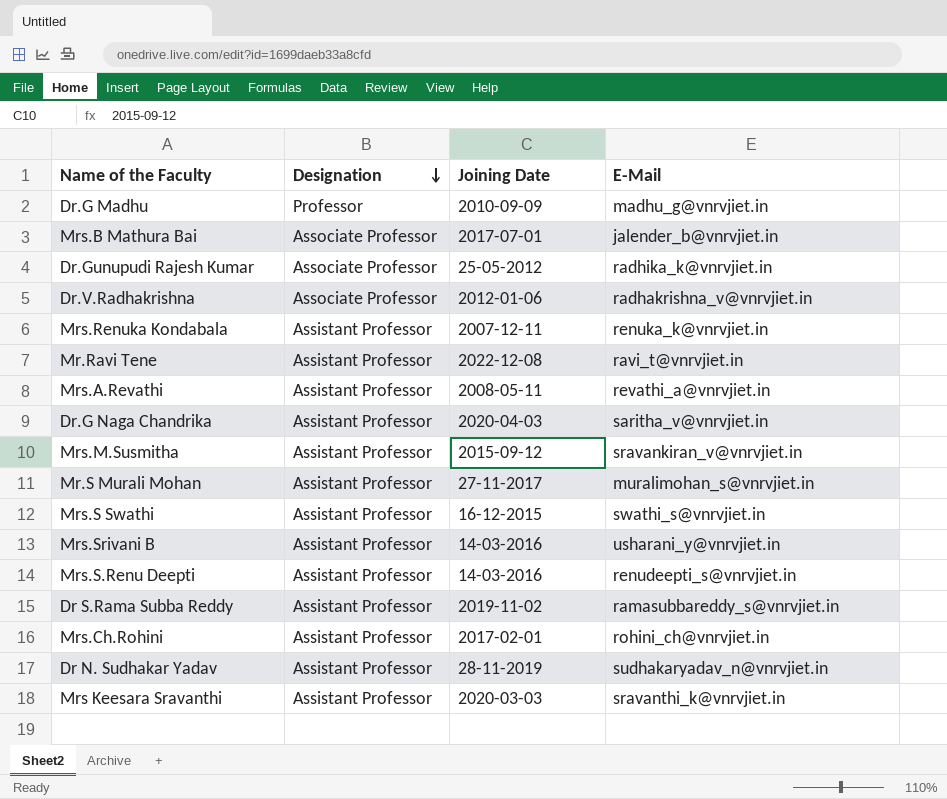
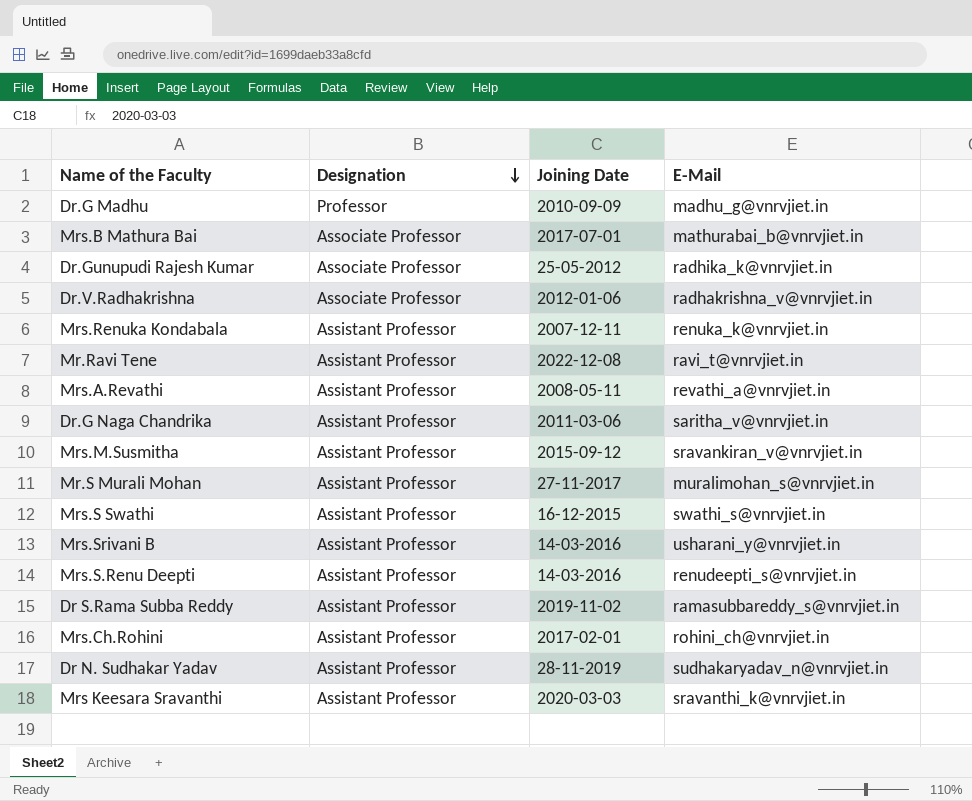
Mrs.B Mathura Bai | E-Mail: jalender_b@vnrvjiet.in -> mathurabai_b@vnrvjiet.in
Dr.G Naga Chandrika | Joining Date: 2020-04-03 -> 2011-03-06

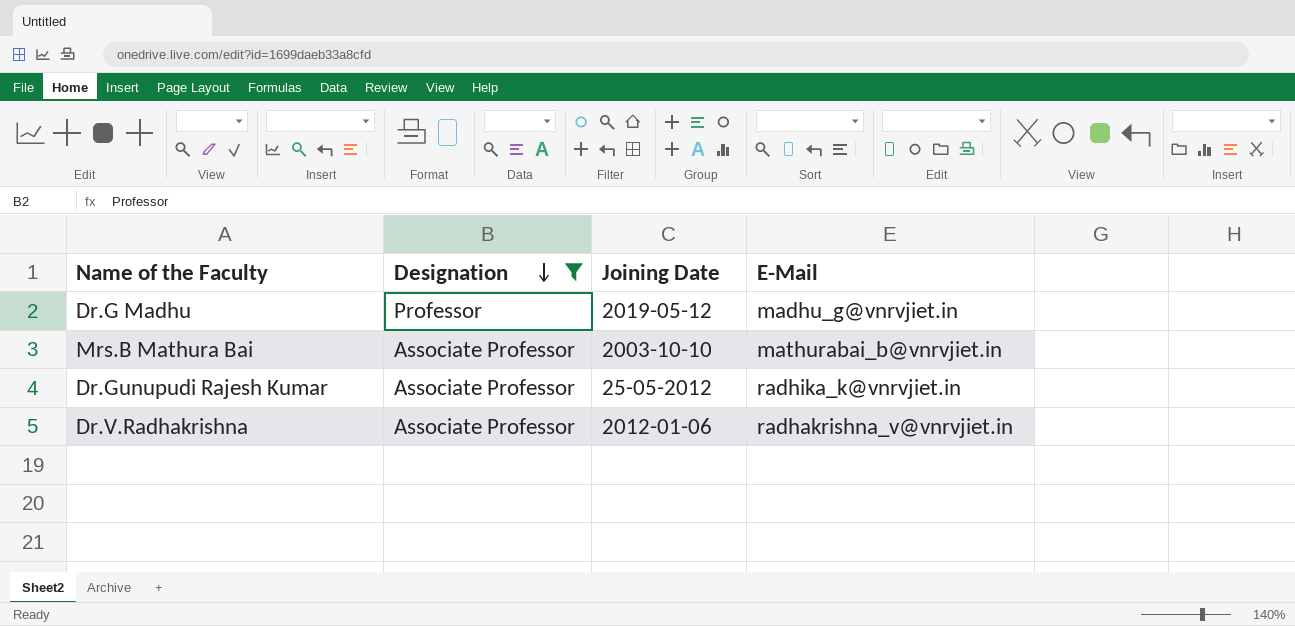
filter: none -> Designation != Assistant Professor
Dr.G Madhu | Joining Date: 2010-09-09 -> 2019-05-12
Mrs.B Mathura Bai | Joining Date: 2017-07-01 -> 2003-10-10

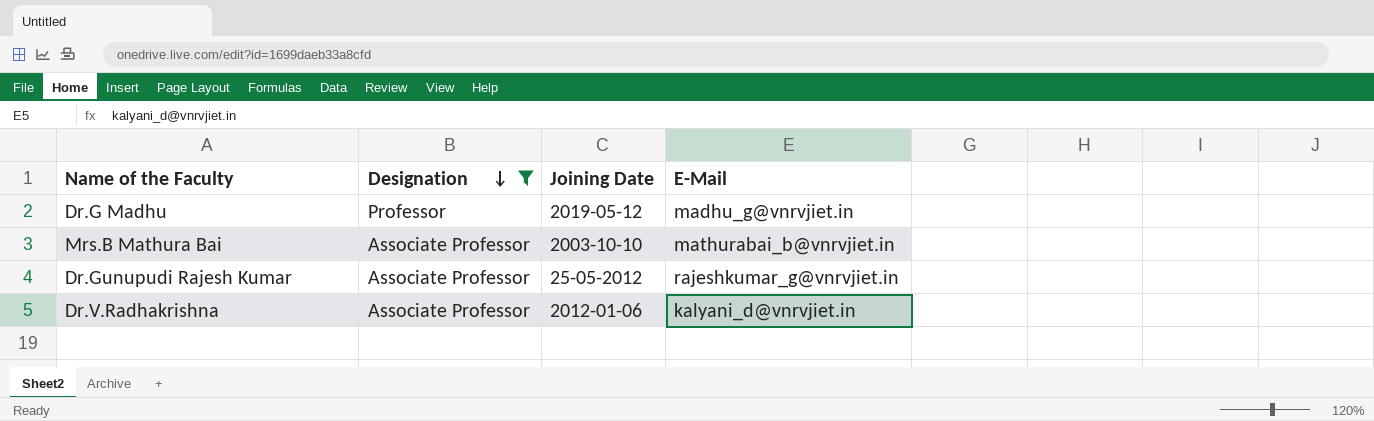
Dr.Gunupudi Rajesh Kumar | E-Mail: radhika_k@vnrvjiet.in -> rajeshkumar_g@vnrvjiet.in
Dr.V.Radhakrishna | E-Mail: radhakrishna_v@vnrvjiet.in -> kalyani_d@vnrvjiet.in

